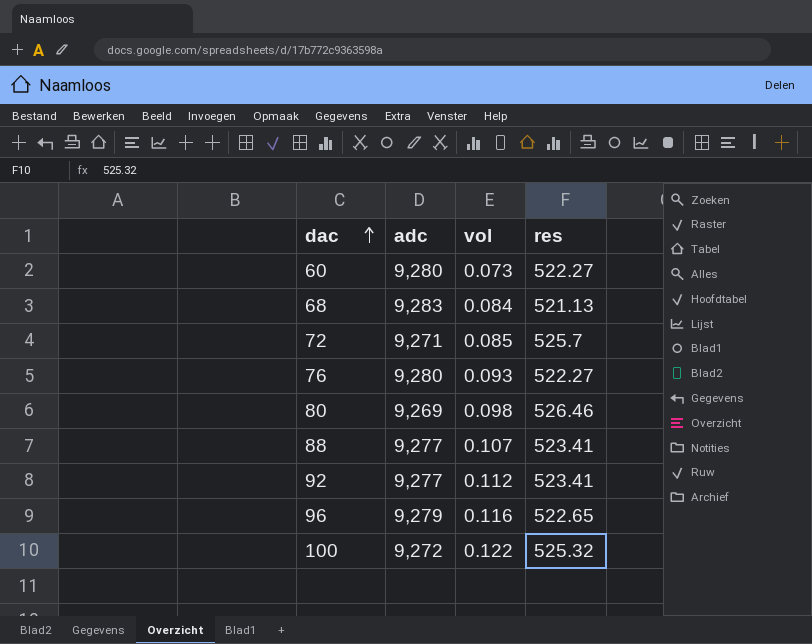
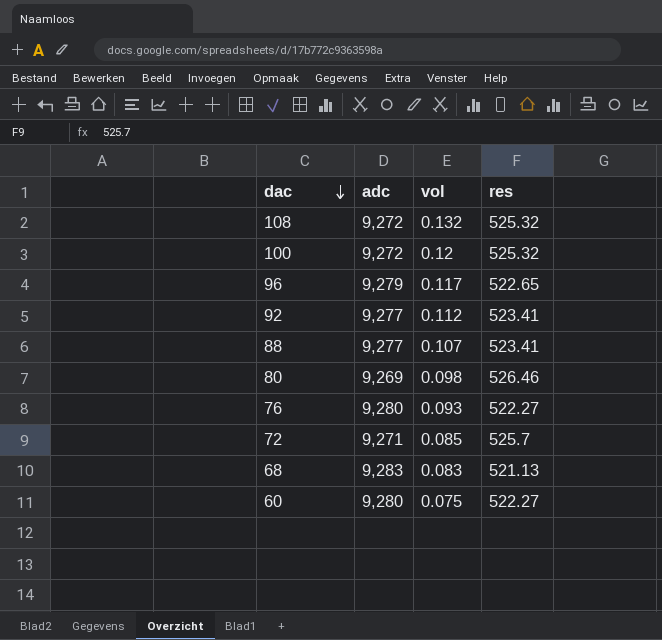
row order: dac ascending -> dac descending
row 108: none -> 9,272 | 0.132 | 525.32
100 | vol: 0.122 -> 0.12
96 | vol: 0.116 -> 0.117
68 | vol: 0.084 -> 0.083
60 | vol: 0.073 -> 0.075

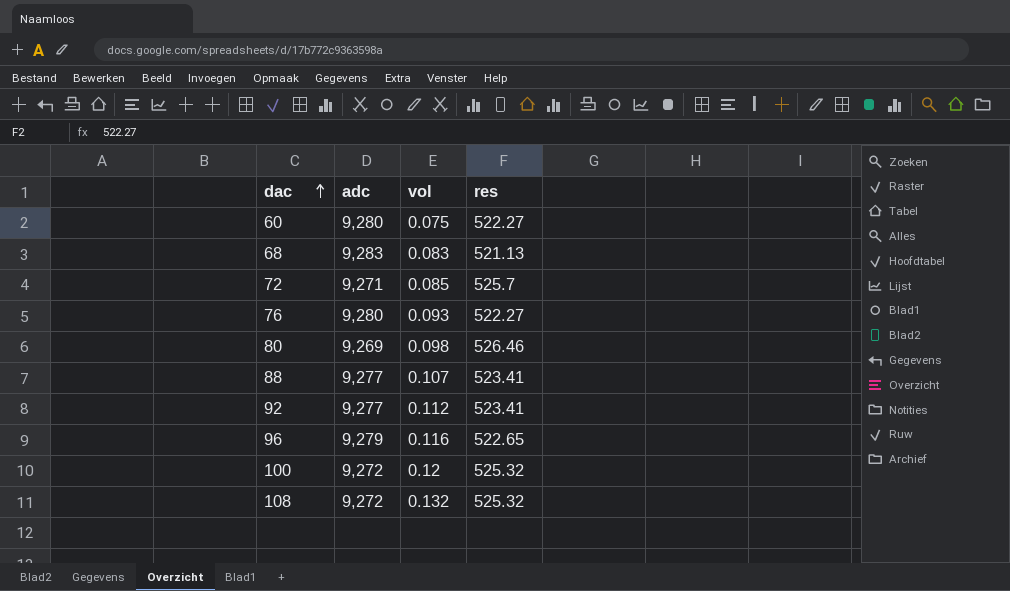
row order: dac descending -> dac ascending
96 | vol: 0.117 -> 0.116

